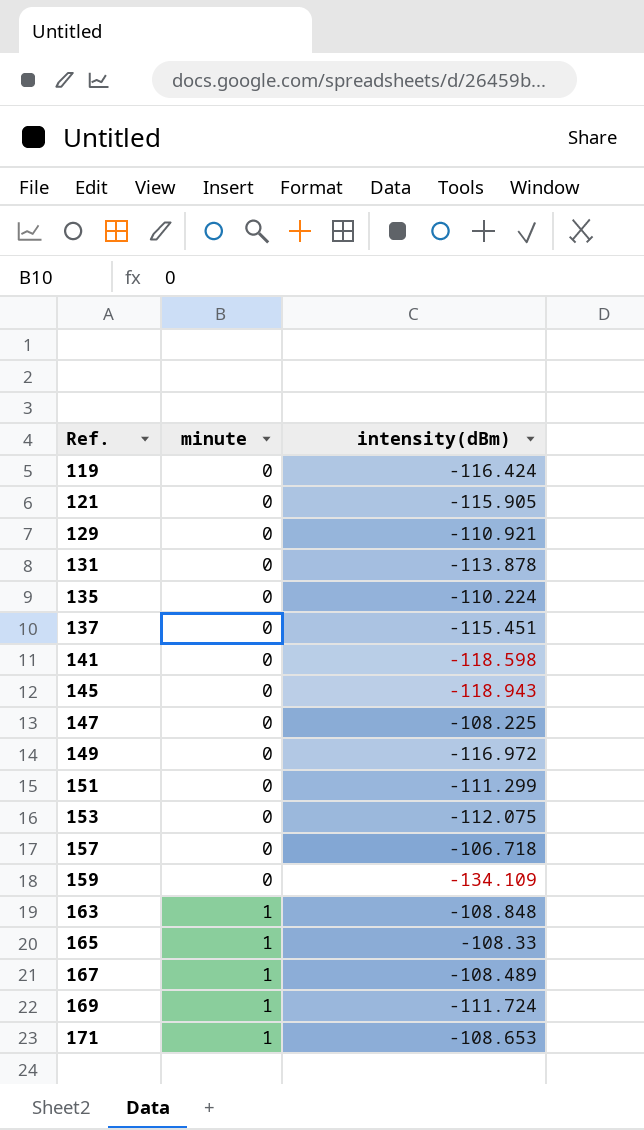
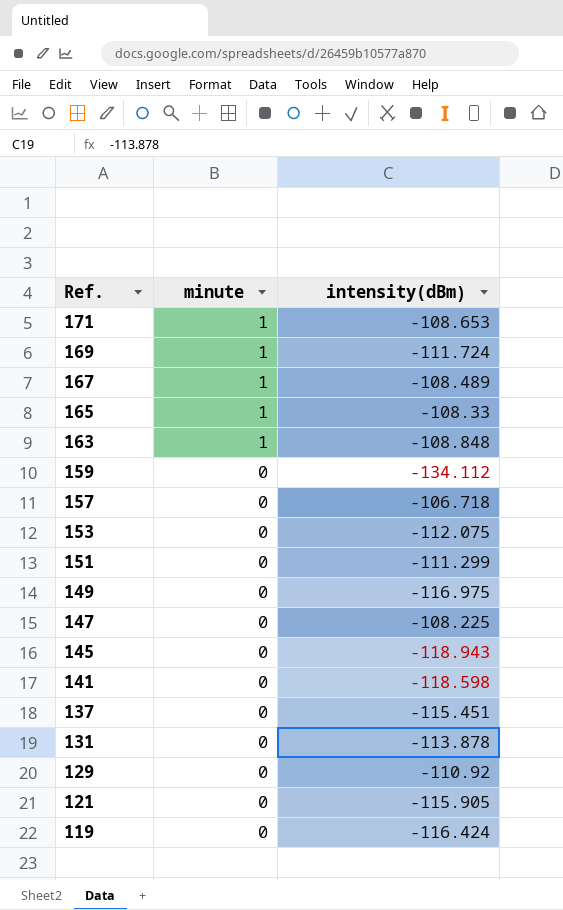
row order: Ref. ascending -> Ref. descending
row 135: 0 | -110.224 -> none
159 | intensity(dBm): -134.109 -> -134.112
149 | intensity(dBm): -116.972 -> -116.975
129 | intensity(dBm): -110.921 -> -110.92

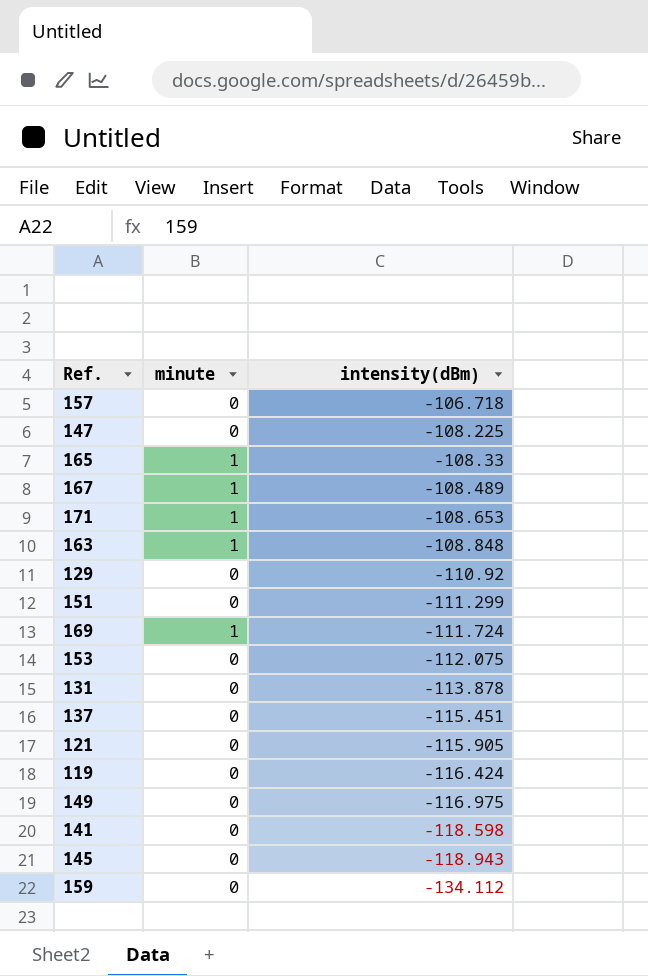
row order: Ref. descending -> intensity(dBm) descending

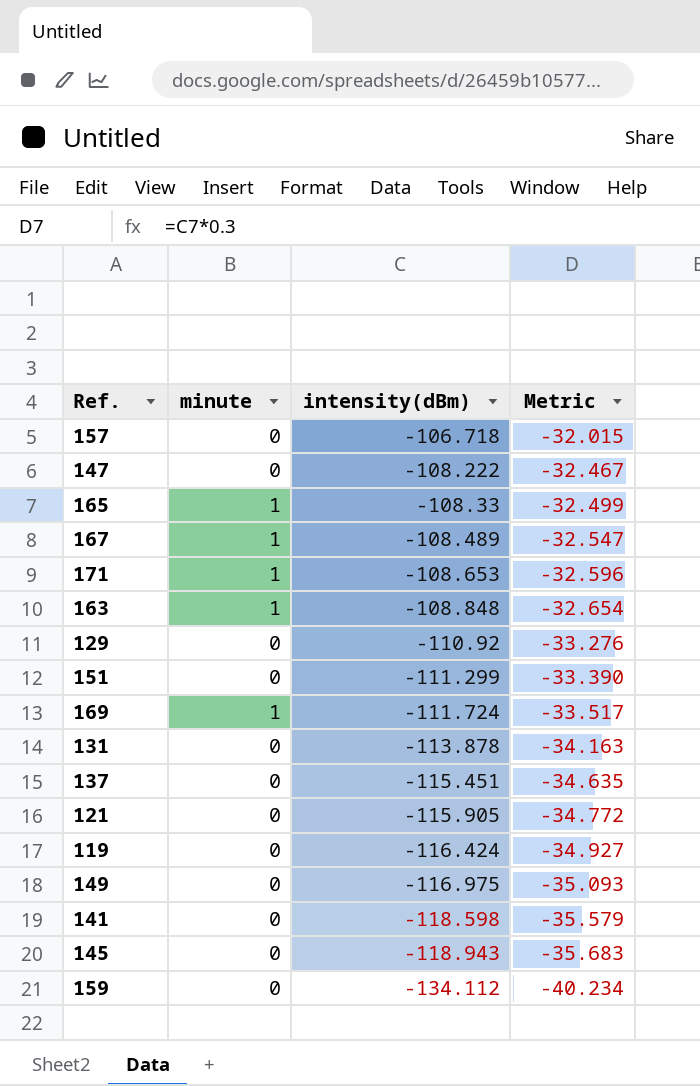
column Metric | formula: none -> [intensity(dBm)] * 0.3
row 153: 0 | -112.075 -> none
147 | intensity(dBm): -108.225 -> -108.222

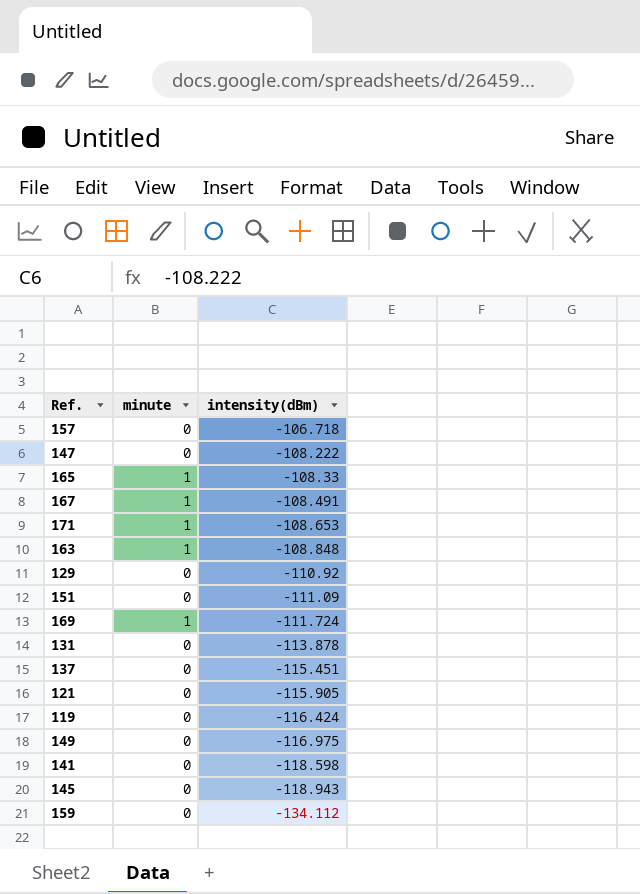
column Metric | formula: [intensity(dBm)] * 0.3 -> none
167 | intensity(dBm): -108.489 -> -108.491
151 | intensity(dBm): -111.299 -> -111.09

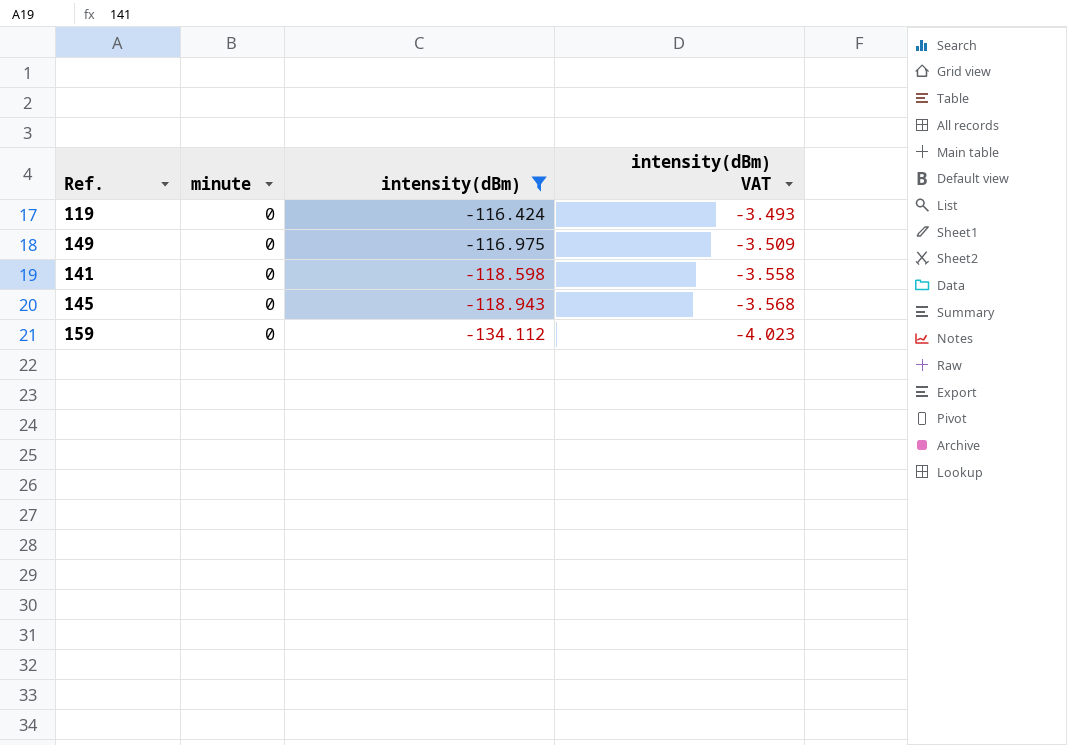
filter: none -> intensity(dBm) <= -116.424
column intensity(dBm) VAT | formula: none -> [intensity(dBm)] * 0.03

